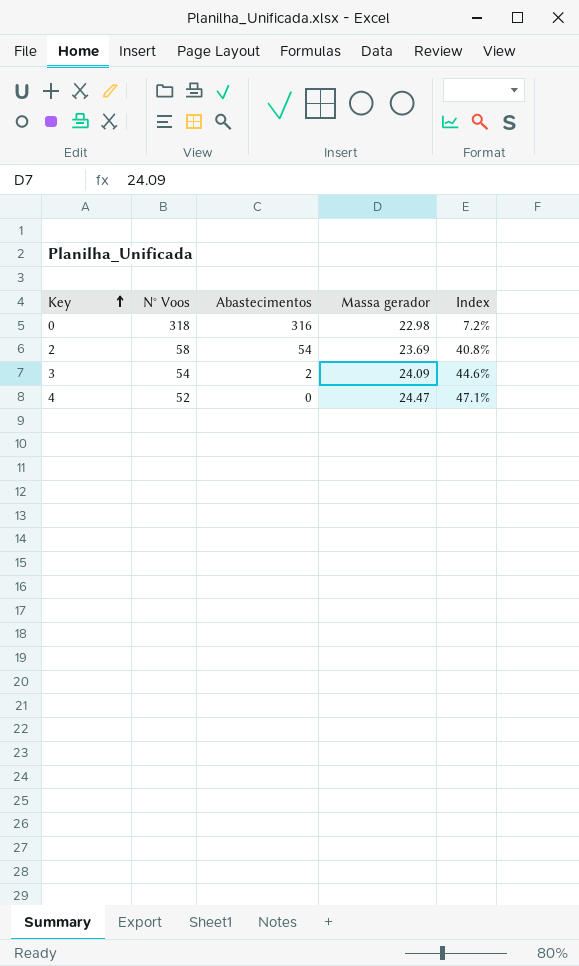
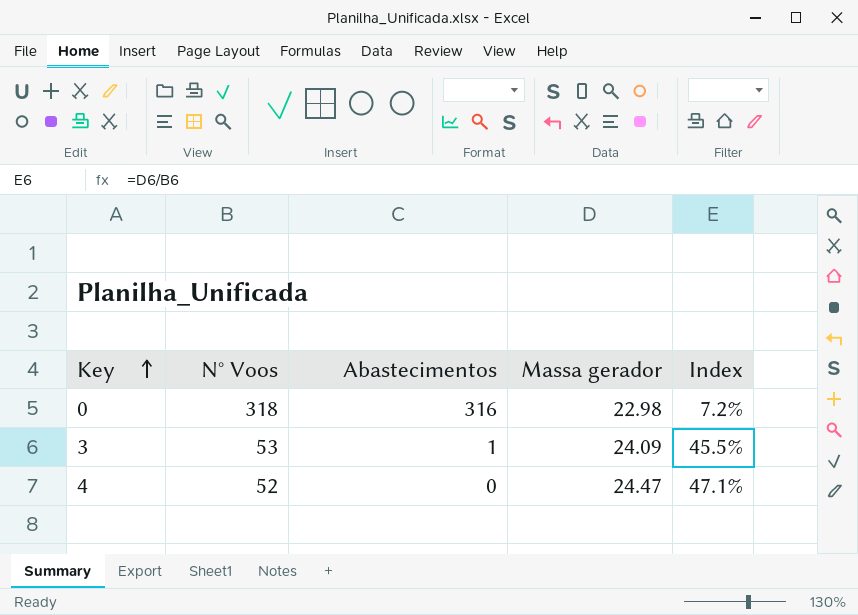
row 2: 58 | 54 | 23.69 | 40.8% -> none
3 | N° Voos: 54 -> 53
3 | Abastecimentos: 2 -> 1
3 | Index: 44.6% -> 45.5%

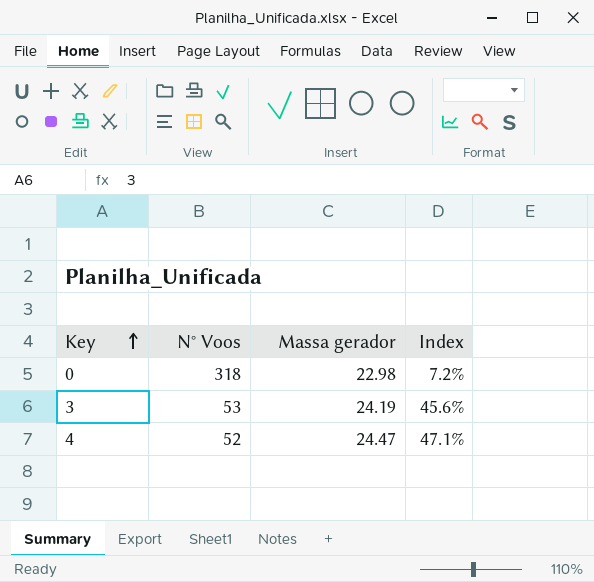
column Abastecimentos | position: 3 -> none
3 | Massa gerador: 24.09 -> 24.19
3 | Index: 45.5% -> 45.6%

